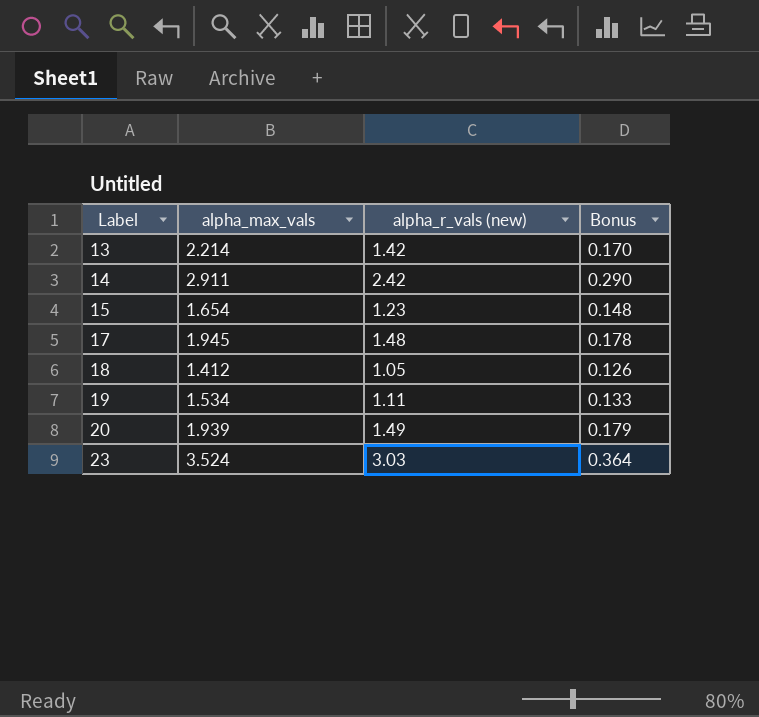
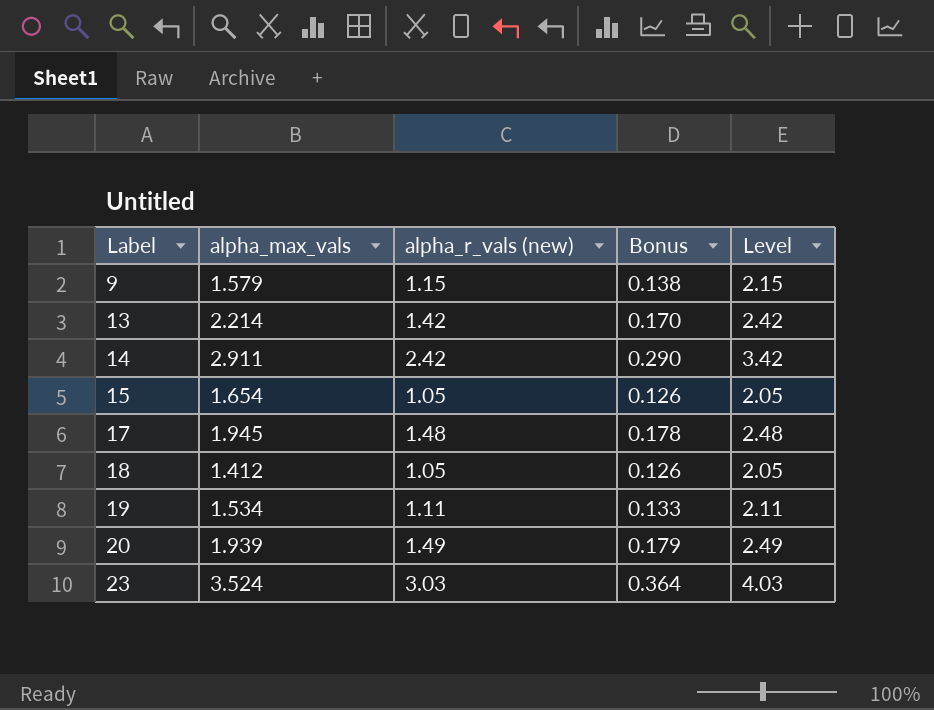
column Level | formula: none -> [alpha_r_vals (new)] + 1
row 9: none -> 1.579 | 1.15 | 0.138 | 2.15
15 | alpha_r_vals (new): 1.23 -> 1.05
15 | Bonus: 0.148 -> 0.126

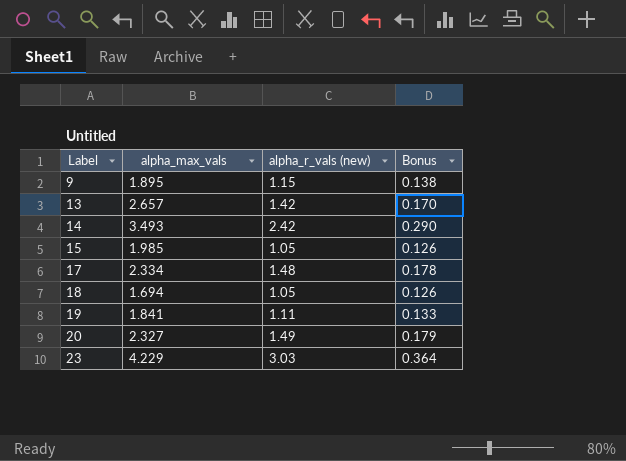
column Level | formula: [alpha_r_vals (new)] + 1 -> none
9 | alpha_max_vals: 1.579 -> 1.895
13 | alpha_max_vals: 2.214 -> 2.657
14 | alpha_max_vals: 2.911 -> 3.493
15 | alpha_max_vals: 1.654 -> 1.985
17 | alpha_max_vals: 1.945 -> 2.334
18 | alpha_max_vals: 1.412 -> 1.694
19 | alpha_max_vals: 1.534 -> 1.841
20 | alpha_max_vals: 1.939 -> 2.327
23 | alpha_max_vals: 3.524 -> 4.229

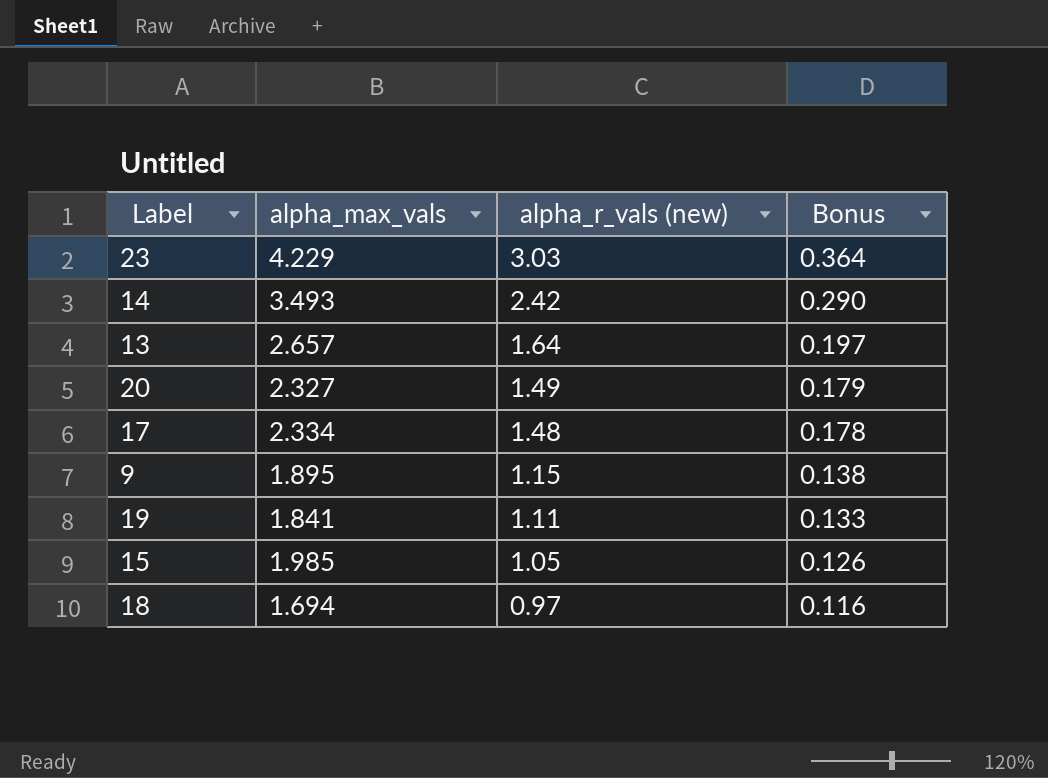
row order: Label ascending -> alpha_r_vals (new) descending
13 | alpha_r_vals (new): 1.42 -> 1.64
13 | Bonus: 0.170 -> 0.197
18 | alpha_r_vals (new): 1.05 -> 0.97
18 | Bonus: 0.126 -> 0.116

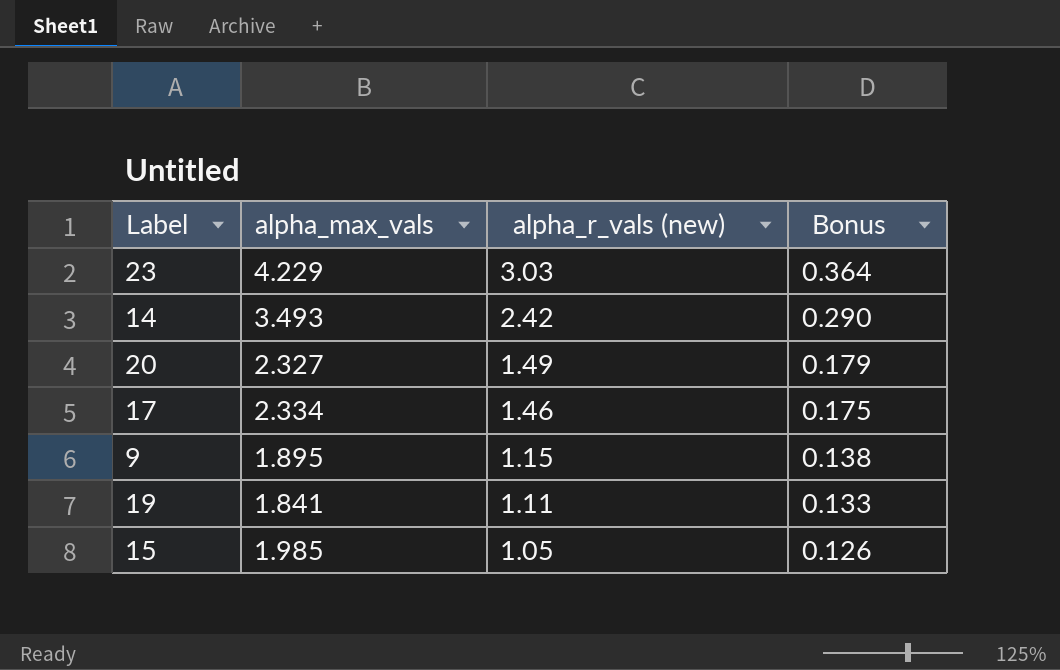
row 13: 2.657 | 1.64 | 0.197 -> none
row 18: 1.694 | 0.97 | 0.116 -> none
17 | alpha_r_vals (new): 1.48 -> 1.46
17 | Bonus: 0.178 -> 0.175

